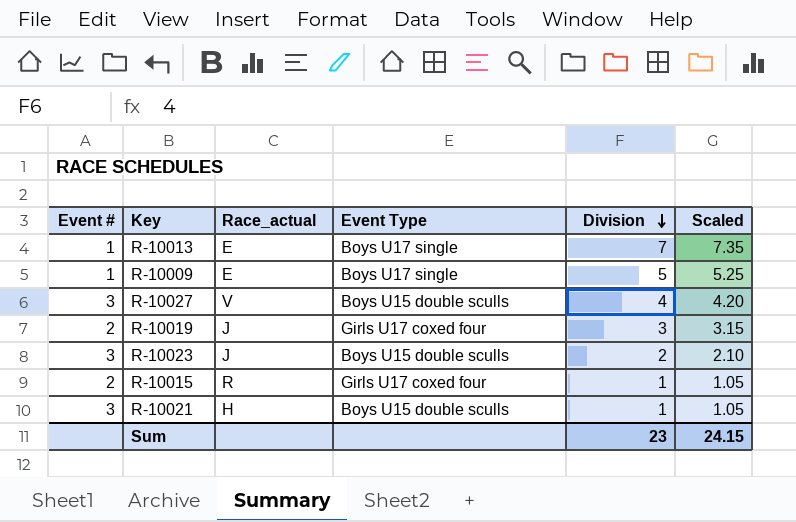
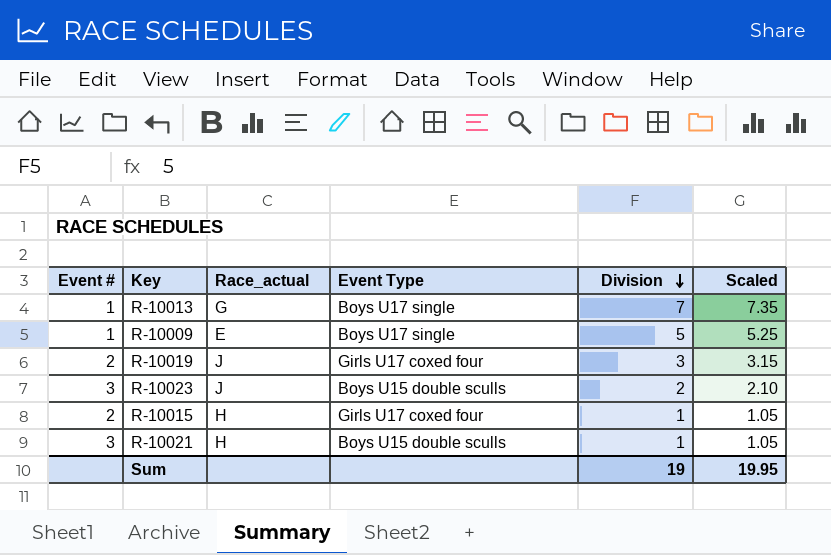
row R-10027: 3 | V | Boys U15 double sculls | 4 | 4.20 -> none
R-10013 | Race_actual: E -> G
R-10015 | Race_actual: R -> H
Sum | Division: 23 -> 19
Sum | Scaled: 24.15 -> 19.95

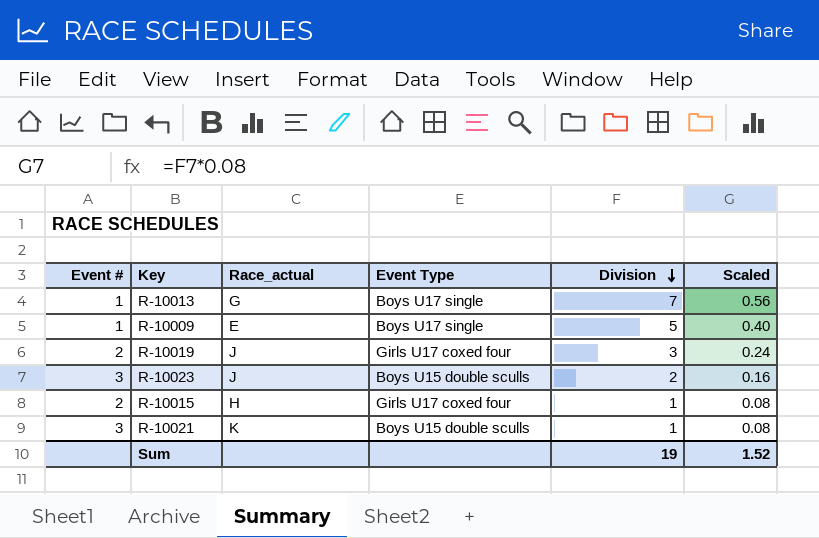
column Scaled | formula: [Division] * 1.05 -> [Division] * 0.08
R-10021 | Race_actual: H -> K
Sum | Scaled: 19.95 -> 1.52

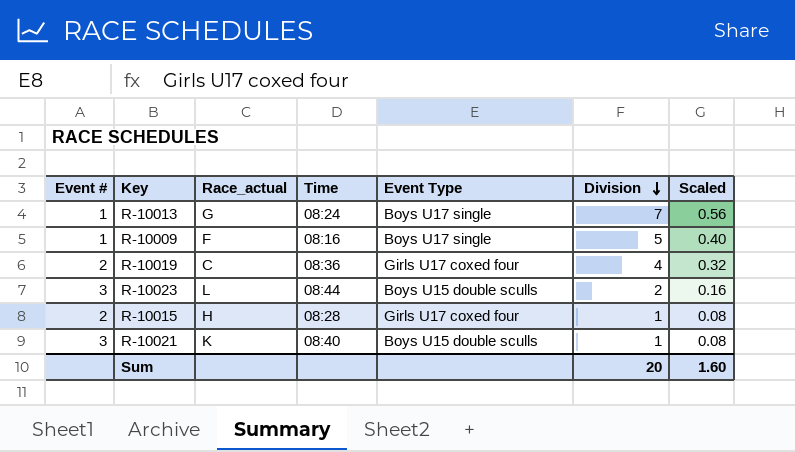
column Time | position: none -> 4
R-10009 | Race_actual: E -> F
R-10019 | Race_actual: J -> C
R-10019 | Division: 3 -> 4
R-10019 | Scaled: 0.24 -> 0.32
R-10023 | Race_actual: J -> L
Sum | Division: 19 -> 20
Sum | Scaled: 1.52 -> 1.60

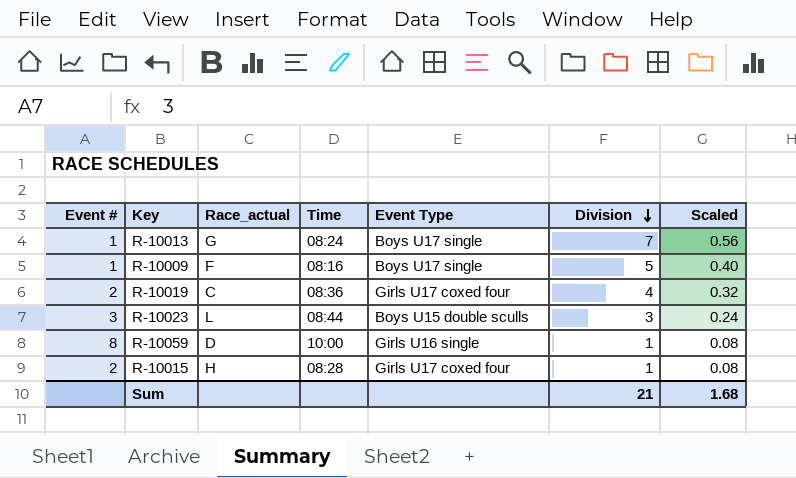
row R-10021: 3 | K | 08:40 | Boys U15 double sculls | 1 | 0.08 -> none
R-10023 | Division: 2 -> 3
R-10023 | Scaled: 0.16 -> 0.24
row R-10059: none -> 8 | D | 10:00 | Girls U16 single | 1 | 0.08
Sum | Division: 20 -> 21
Sum | Scaled: 1.60 -> 1.68

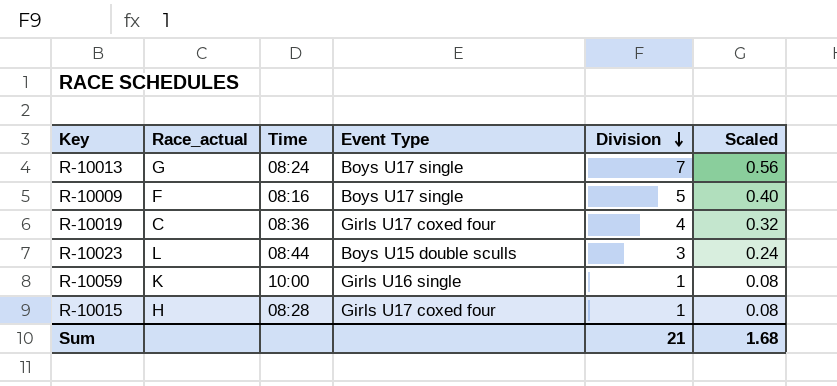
column Event # | position: 1 -> none
R-10059 | Race_actual: D -> K

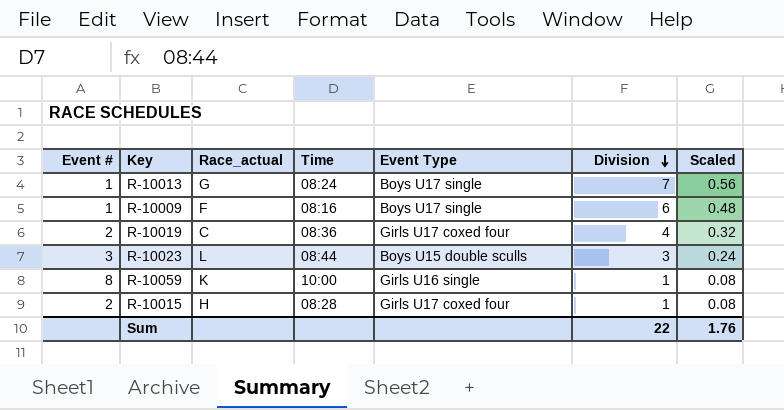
column Event # | position: none -> 1
R-10009 | Division: 5 -> 6
R-10009 | Scaled: 0.40 -> 0.48
Sum | Division: 21 -> 22
Sum | Scaled: 1.68 -> 1.76

